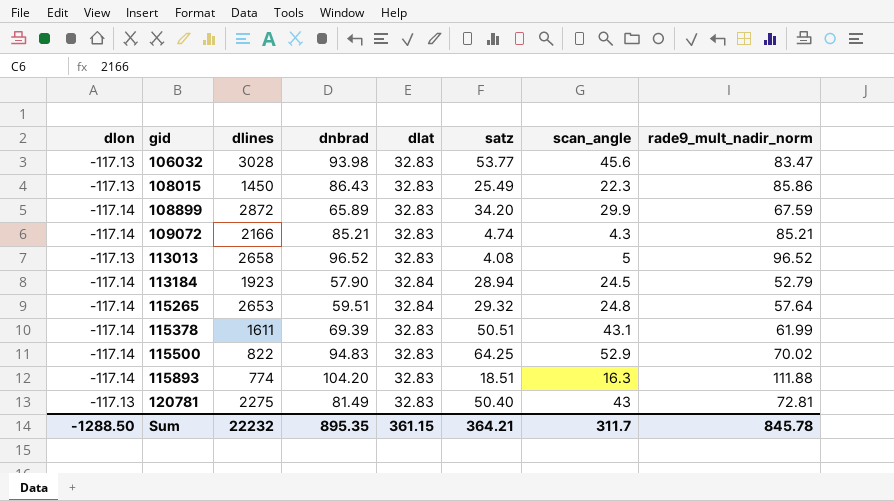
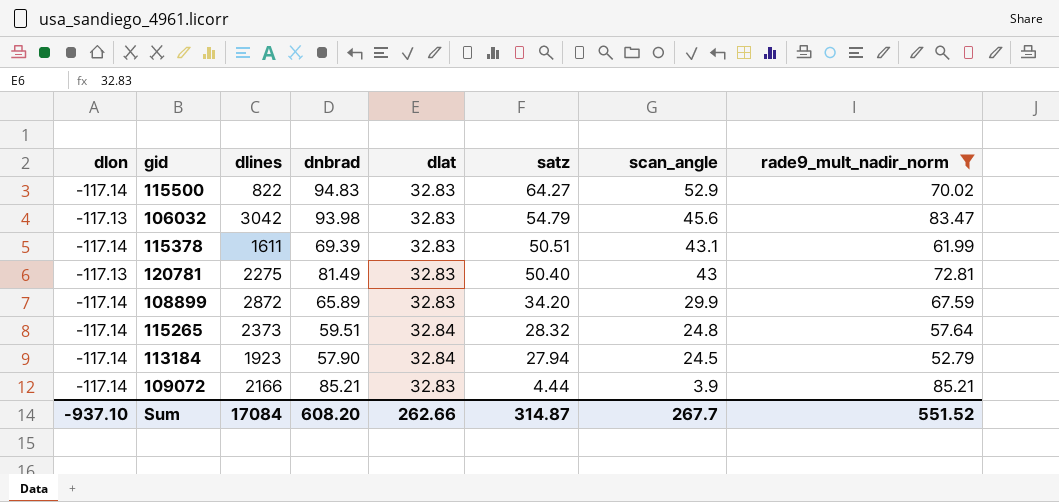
filter: none -> rade9_mult_nadir_norm <= 85.21
row order: gid ascending -> satz descending
115500 | satz: 64.25 -> 64.27
106032 | dlines: 3028 -> 3042
106032 | satz: 53.77 -> 54.79
115265 | dlines: 2653 -> 2373
115265 | satz: 29.32 -> 28.32
113184 | satz: 28.94 -> 27.94
109072 | satz: 4.74 -> 4.44
109072 | scan_angle: 4.3 -> 3.9
Sum | dlon: -1288.50 -> -937.10
Sum | dlines: 22232 -> 17084
Sum | dnbrad: 895.35 -> 608.20
Sum | dlat: 361.15 -> 262.66
Sum | satz: 364.21 -> 314.87
Sum | scan_angle: 311.7 -> 267.7
Sum | rade9_mult_nadir_norm: 845.78 -> 551.52

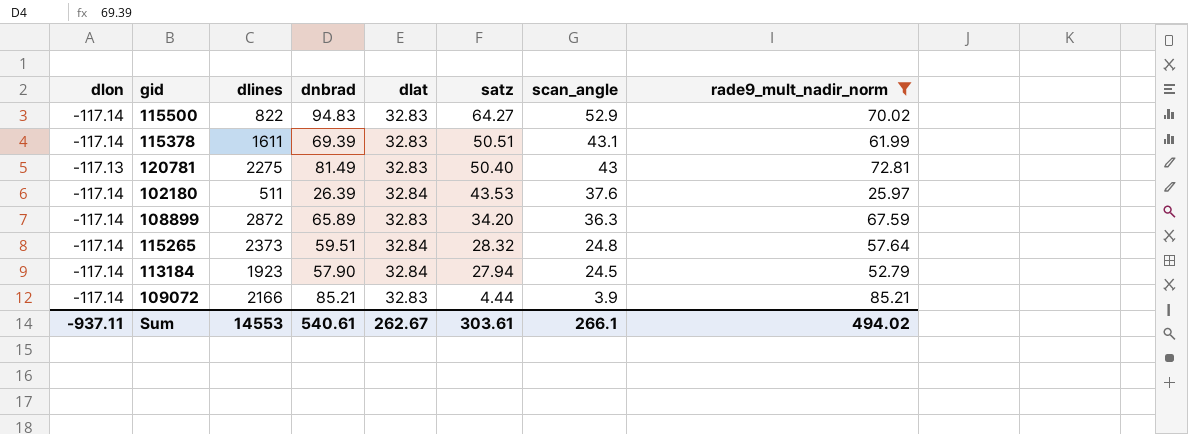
row 106032: -117.13 | 3042 | 93.98 | 32.83 | 54.79 | 45.6 | 83.47 -> none
row 102180: none -> -117.14 | 511 | 26.39 | 32.84 | 43.53 | 37.6 | 25.97
108899 | scan_angle: 29.9 -> 36.3
Sum | dlon: -937.10 -> -937.11
Sum | dlines: 17084 -> 14553
Sum | dnbrad: 608.20 -> 540.61
Sum | dlat: 262.66 -> 262.67
Sum | satz: 314.87 -> 303.61
Sum | scan_angle: 267.7 -> 266.1
Sum | rade9_mult_nadir_norm: 551.52 -> 494.02

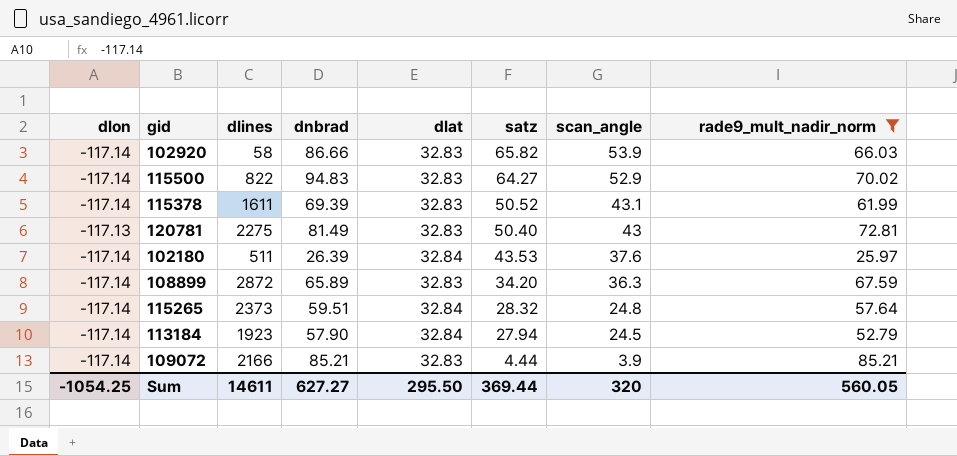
row 102920: none -> -117.14 | 58 | 86.66 | 32.83 | 65.82 | 53.9 | 66.03
115378 | satz: 50.51 -> 50.52
Sum | dlon: -937.11 -> -1054.25
Sum | dlines: 14553 -> 14611
Sum | dnbrad: 540.61 -> 627.27
Sum | dlat: 262.67 -> 295.50
Sum | satz: 303.61 -> 369.44
Sum | scan_angle: 266.1 -> 320
Sum | rade9_mult_nadir_norm: 494.02 -> 560.05

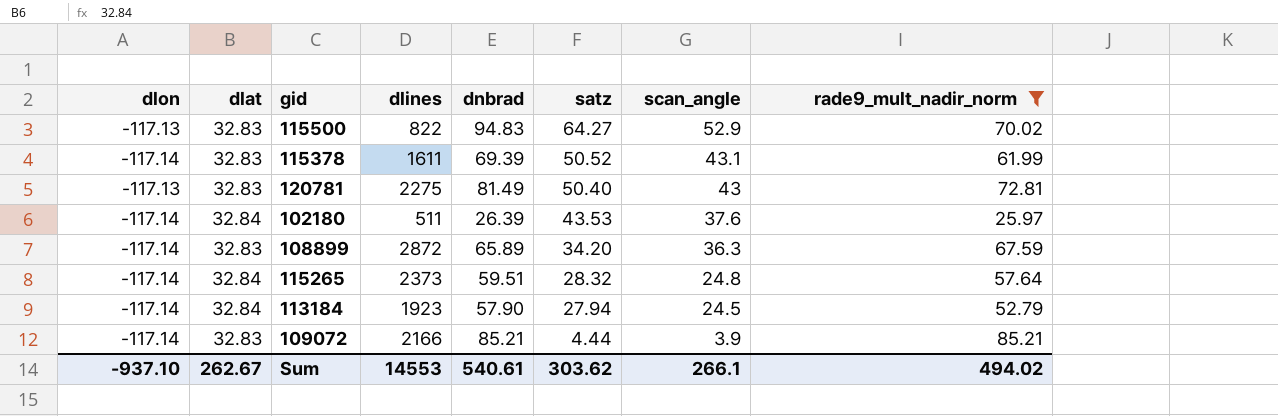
column dlat | position: 5 -> 2
row 102920: -117.14 | 58 | 86.66 | 32.83 | 65.82 | 53.9 | 66.03 -> none
115500 | dlon: -117.14 -> -117.13
Sum | dlon: -1054.25 -> -937.10
Sum | dlat: 295.50 -> 262.67
Sum | dlines: 14611 -> 14553
Sum | dnbrad: 627.27 -> 540.61
Sum | satz: 369.44 -> 303.62
Sum | scan_angle: 320 -> 266.1
Sum | rade9_mult_nadir_norm: 560.05 -> 494.02

